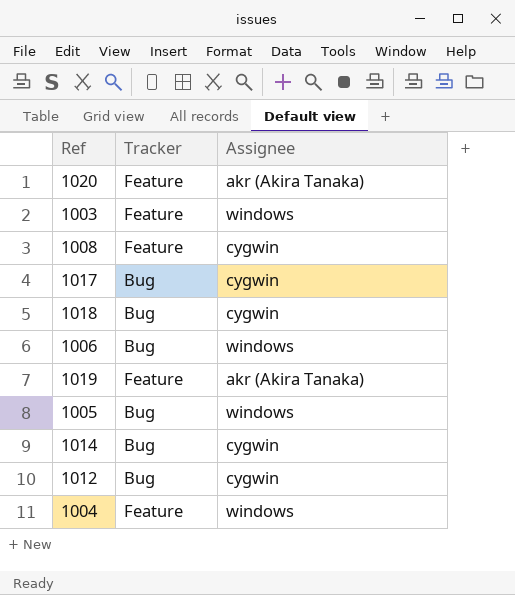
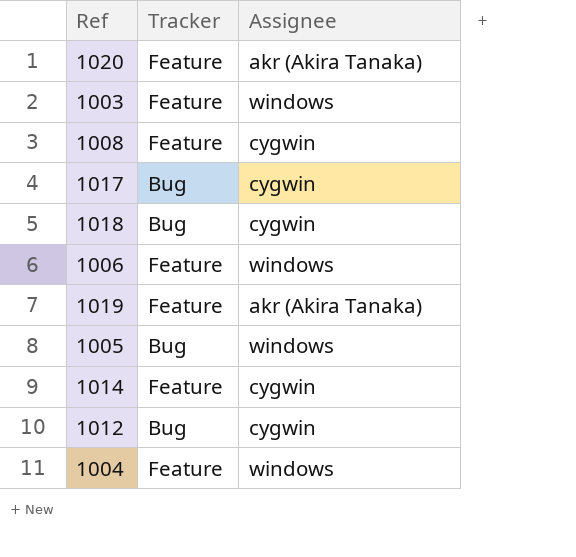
1006 | Tracker: Bug -> Feature
1014 | Tracker: Bug -> Feature

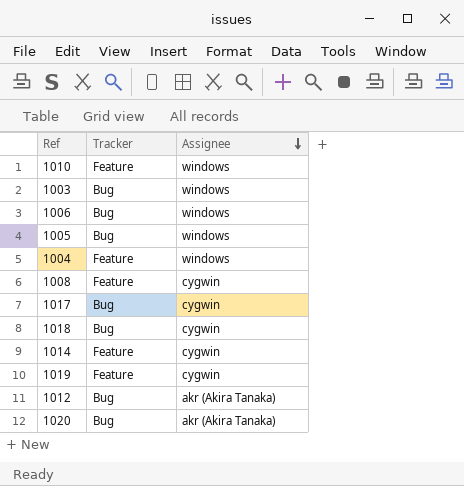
row order: none -> Assignee descending
row 1010: none -> Feature | windows
1003 | Tracker: Feature -> Bug
1006 | Tracker: Feature -> Bug
1019 | Assignee: akr (Akira Tanaka) -> cygwin
1012 | Assignee: cygwin -> akr (Akira Tanaka)
1020 | Tracker: Feature -> Bug

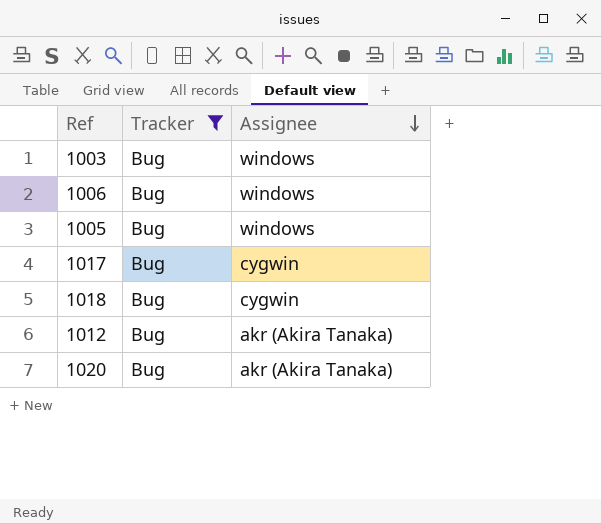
filter: none -> Tracker = Bug

